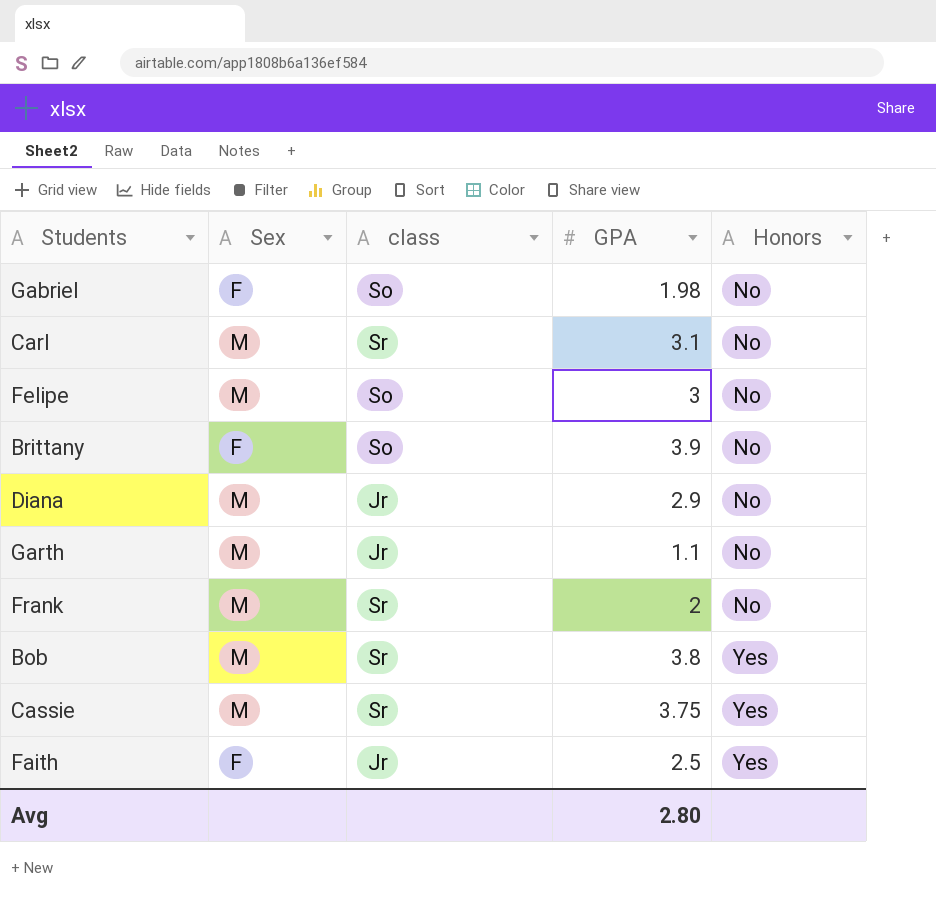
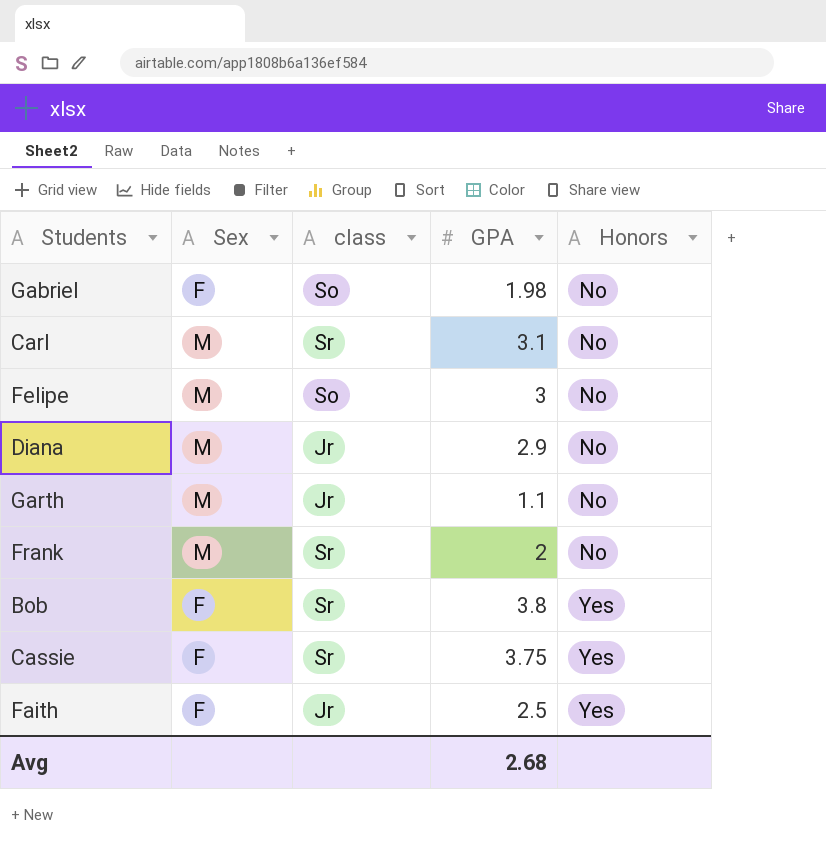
row Brittany: F | So | 3.9 | No -> none
Bob | Sex: M -> F
Cassie | Sex: M -> F
Avg | GPA: 2.80 -> 2.68

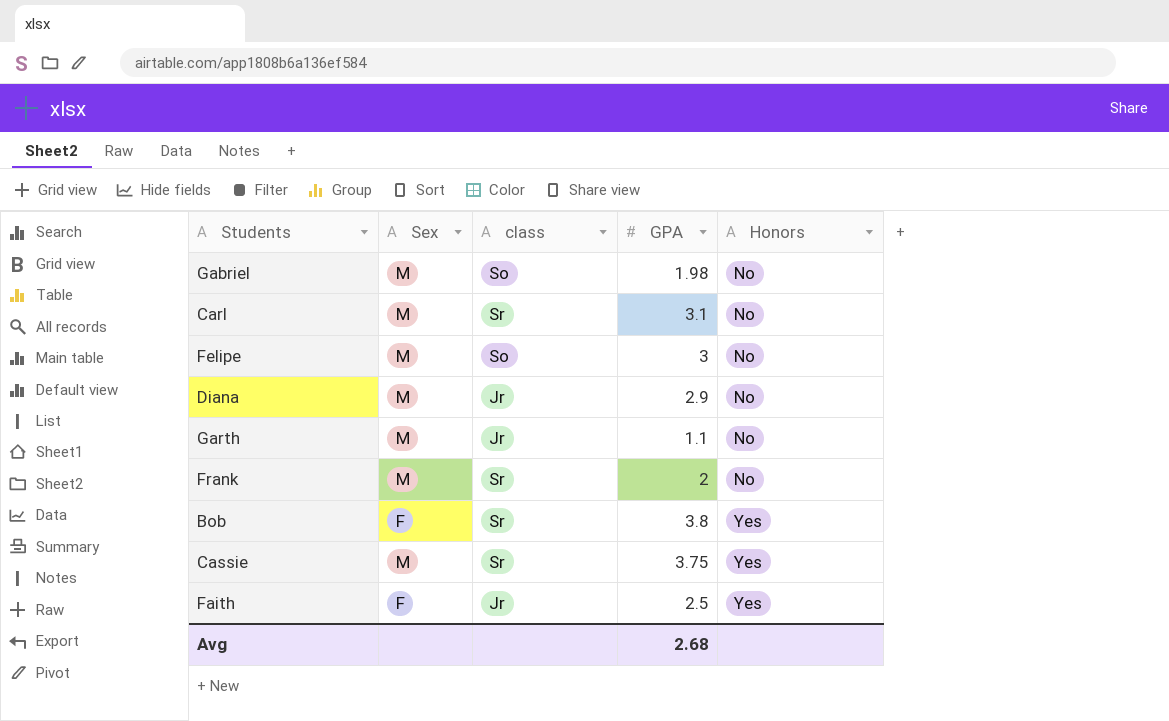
Gabriel | Sex: F -> M
Cassie | Sex: F -> M

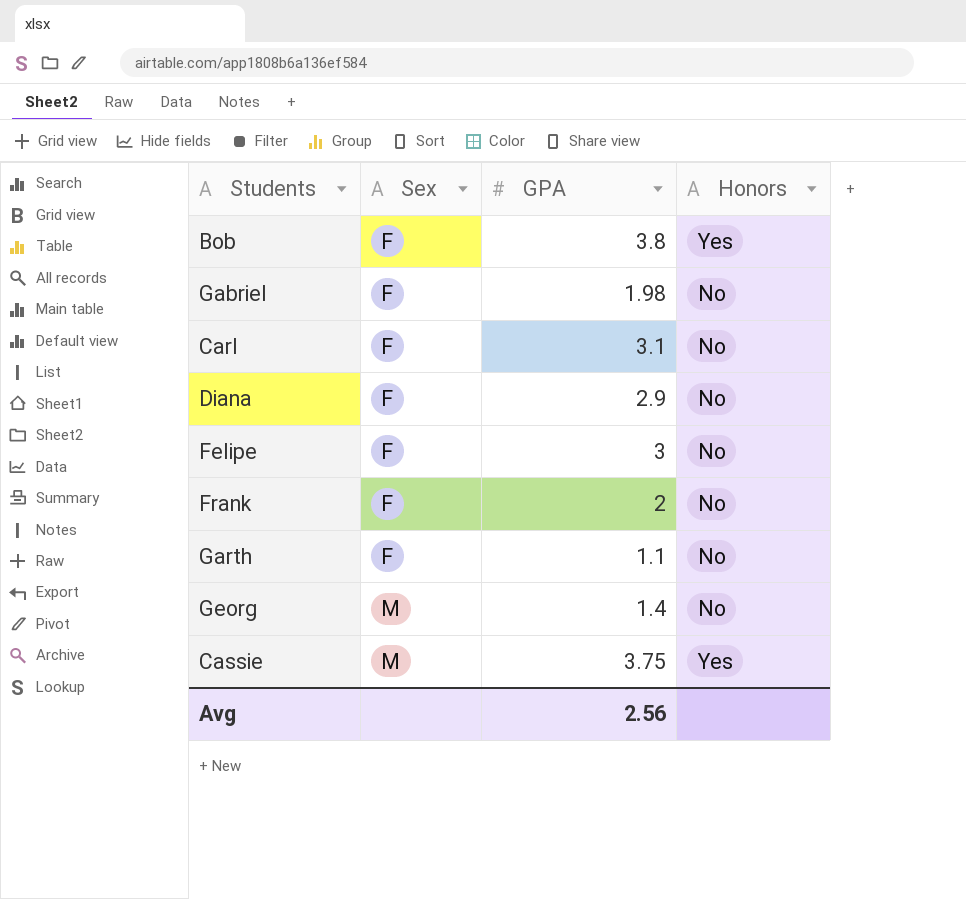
row order: Honors ascending -> Sex ascending
column class | position: 3 -> none
row Faith: F | Jr | 2.5 | Yes -> none
Gabriel | Sex: M -> F
Carl | Sex: M -> F
Diana | Sex: M -> F
Felipe | Sex: M -> F
Frank | Sex: M -> F
Garth | Sex: M -> F
row Georg: none -> M | 1.4 | No
Avg | GPA: 2.68 -> 2.56

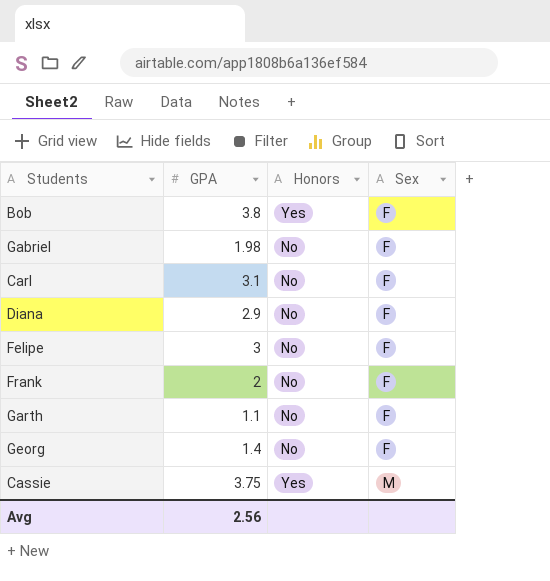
column Sex | position: 2 -> 4
Georg | Sex: M -> F

